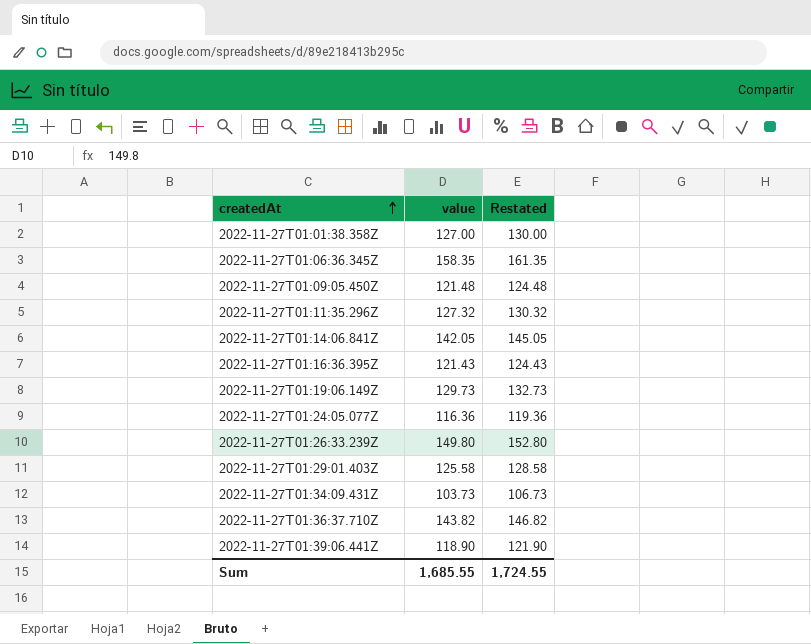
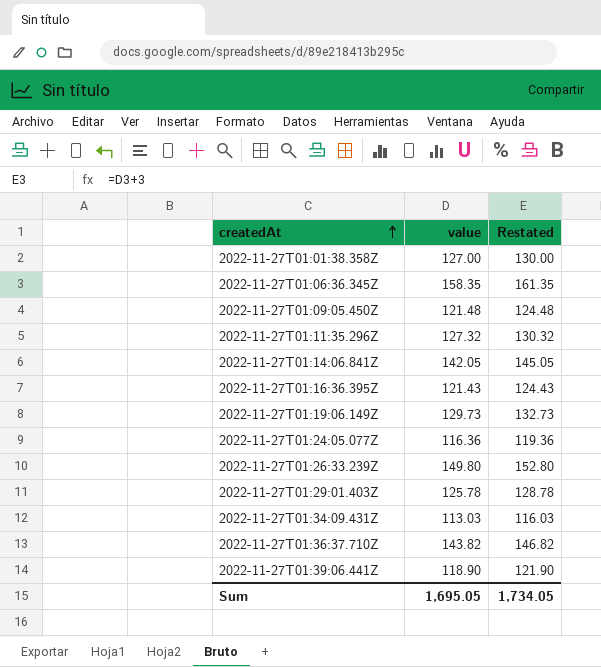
2022-11-27T01:29:01.403Z | value: 125.58 -> 125.78
2022-11-27T01:29:01.403Z | Restated: 128.58 -> 128.78
2022-11-27T01:34:09.431Z | value: 103.73 -> 113.03
2022-11-27T01:34:09.431Z | Restated: 106.73 -> 116.03
Sum | value: 1,685.55 -> 1,695.05
Sum | Restated: 1,724.55 -> 1,734.05

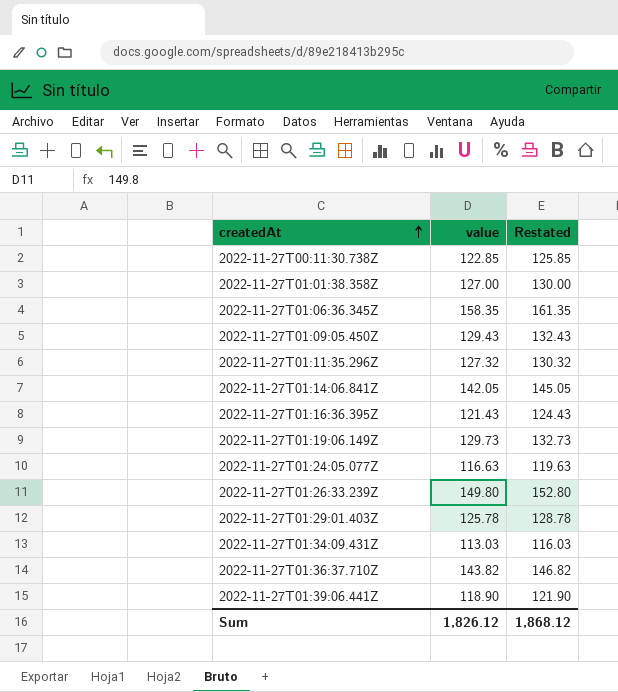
row 2022-11-27T00:11:30.738Z: none -> 122.85 | 125.85
2022-11-27T01:09:05.450Z | value: 121.48 -> 129.43
2022-11-27T01:09:05.450Z | Restated: 124.48 -> 132.43
2022-11-27T01:24:05.077Z | value: 116.36 -> 116.63
2022-11-27T01:24:05.077Z | Restated: 119.36 -> 119.63
Sum | value: 1,695.05 -> 1,826.12
Sum | Restated: 1,734.05 -> 1,868.12

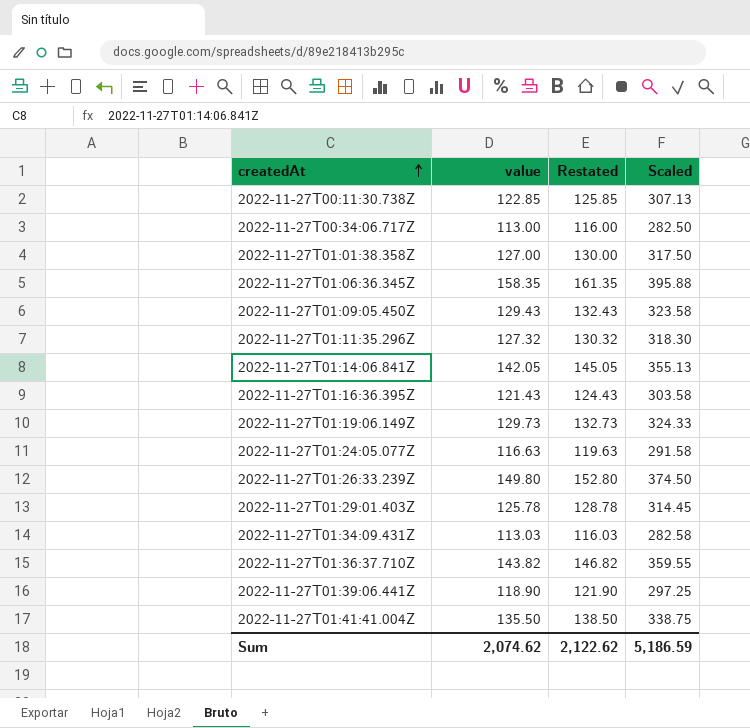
column Scaled | formula: none -> [value] * 2.5
row 2022-11-27T00:34:06.717Z: none -> 113.00 | 116.00 | 282.50
row 2022-11-27T01:41:41.004Z: none -> 135.50 | 138.50 | 338.75
Sum | value: 1,826.12 -> 2,074.62
Sum | Restated: 1,868.12 -> 2,122.62

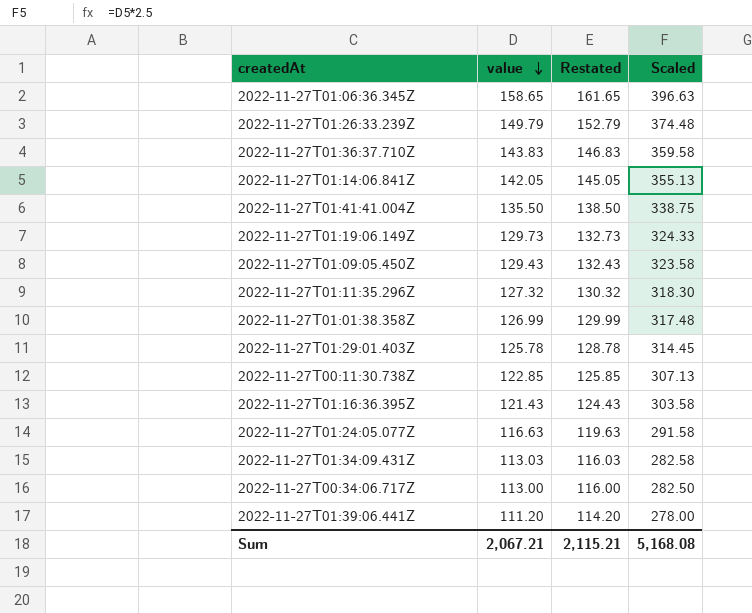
row order: createdAt ascending -> value descending
2022-11-27T01:06:36.345Z | value: 158.35 -> 158.65
2022-11-27T01:06:36.345Z | Restated: 161.35 -> 161.65
2022-11-27T01:06:36.345Z | Scaled: 395.88 -> 396.63
2022-11-27T01:26:33.239Z | value: 149.80 -> 149.79
2022-11-27T01:26:33.239Z | Restated: 152.80 -> 152.79
2022-11-27T01:26:33.239Z | Scaled: 374.50 -> 374.48
2022-11-27T01:36:37.710Z | value: 143.82 -> 143.83
2022-11-27T01:36:37.710Z | Restated: 146.82 -> 146.83
2022-11-27T01:36:37.710Z | Scaled: 359.55 -> 359.58
2022-11-27T01:01:38.358Z | value: 127.00 -> 126.99
2022-11-27T01:01:38.358Z | Restated: 130.00 -> 129.99
2022-11-27T01:01:38.358Z | Scaled: 317.50 -> 317.48
2022-11-27T01:39:06.441Z | value: 118.90 -> 111.20
2022-11-27T01:39:06.441Z | Restated: 121.90 -> 114.20
2022-11-27T01:39:06.441Z | Scaled: 297.25 -> 278.00
Sum | value: 2,074.62 -> 2,067.21
Sum | Restated: 2,122.62 -> 2,115.21
Sum | Scaled: 5,186.59 -> 5,168.08

